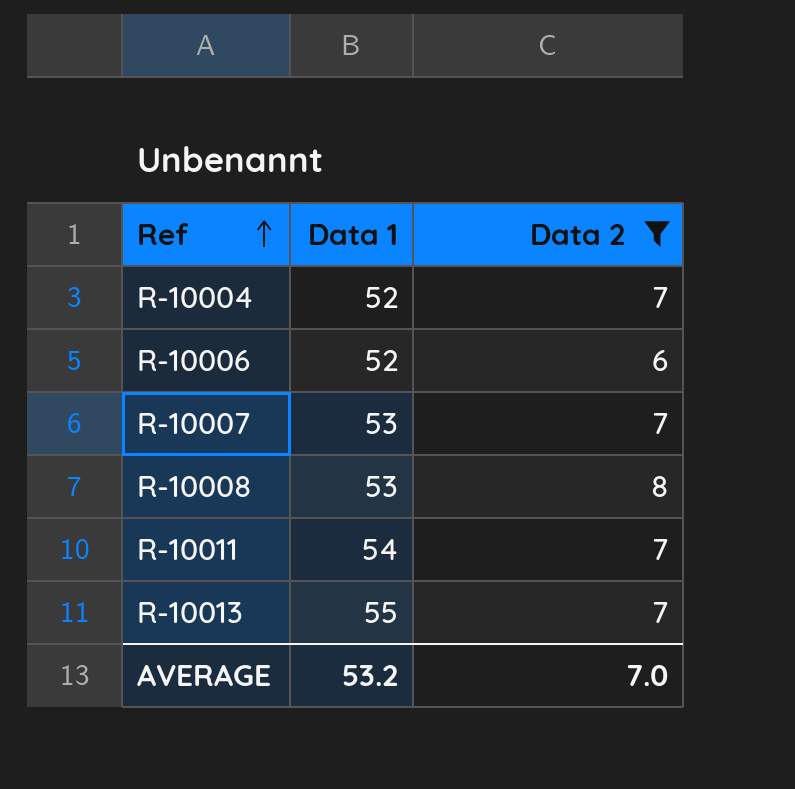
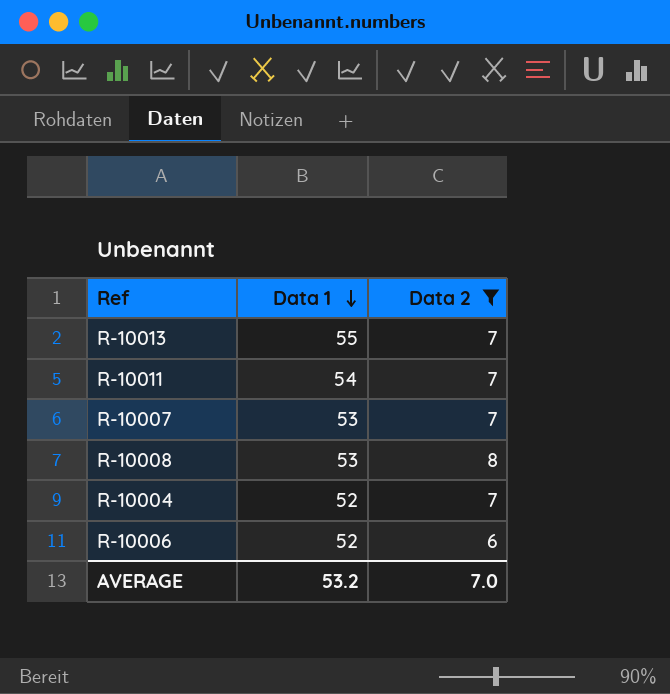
row order: Ref ascending -> Data 1 descending

